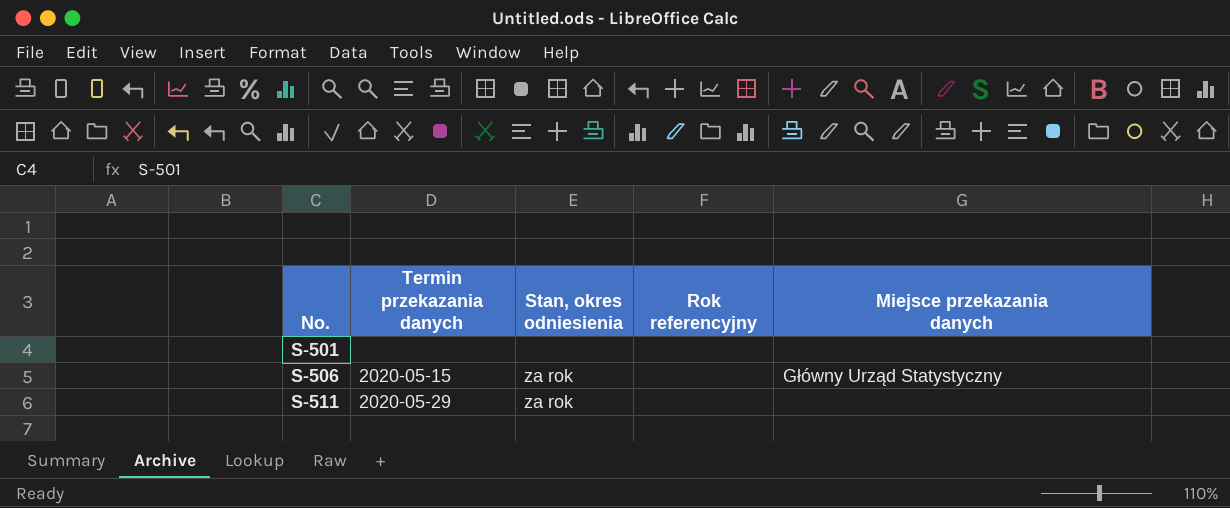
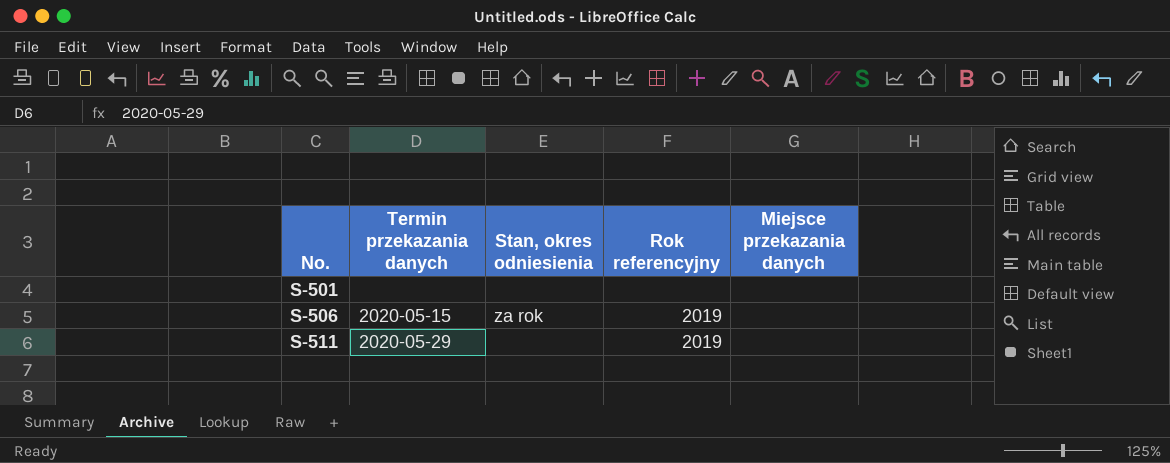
S-506 | Rok referencyjny: none -> 2019
S-506 | Miejsce przekazania danych: Główny Urząd Statystyczny -> none
S-511 | Stan, okres odniesienia: za rok -> none
S-511 | Rok referencyjny: none -> 2019

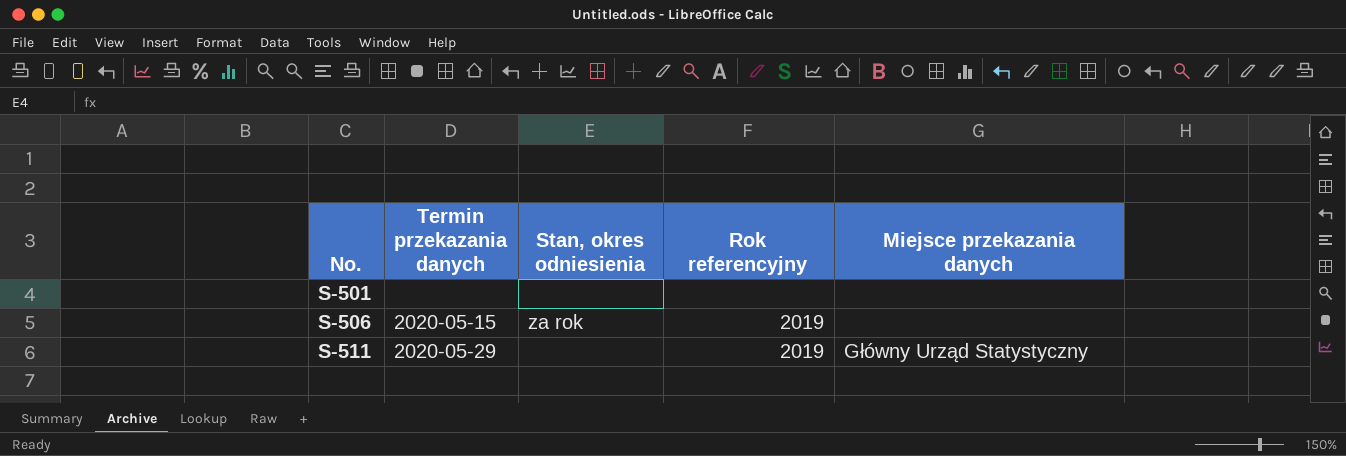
S-511 | Miejsce przekazania danych: none -> Główny Urząd Statystyczny

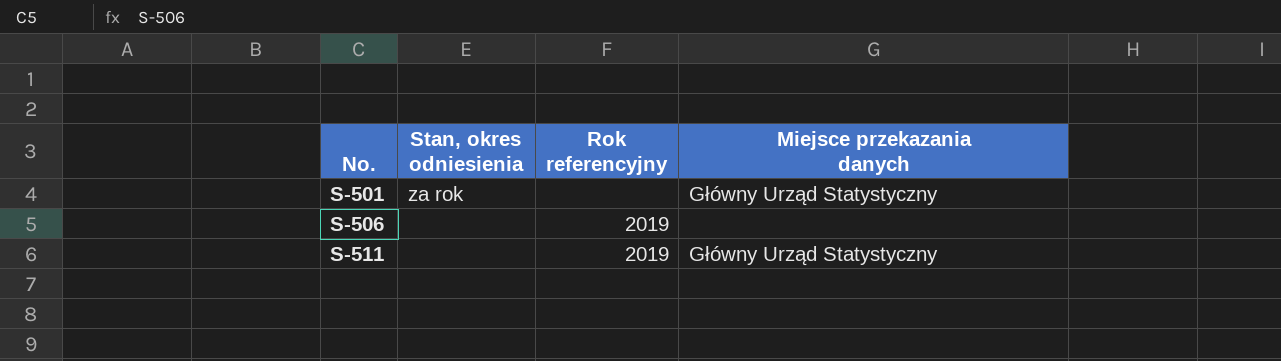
column Termin przekazania danych | position: 2 -> none
S-501 | Stan, okres odniesienia: none -> za rok
S-501 | Miejsce przekazania danych: none -> Główny Urząd Statystyczny
S-506 | Stan, okres odniesienia: za rok -> none

